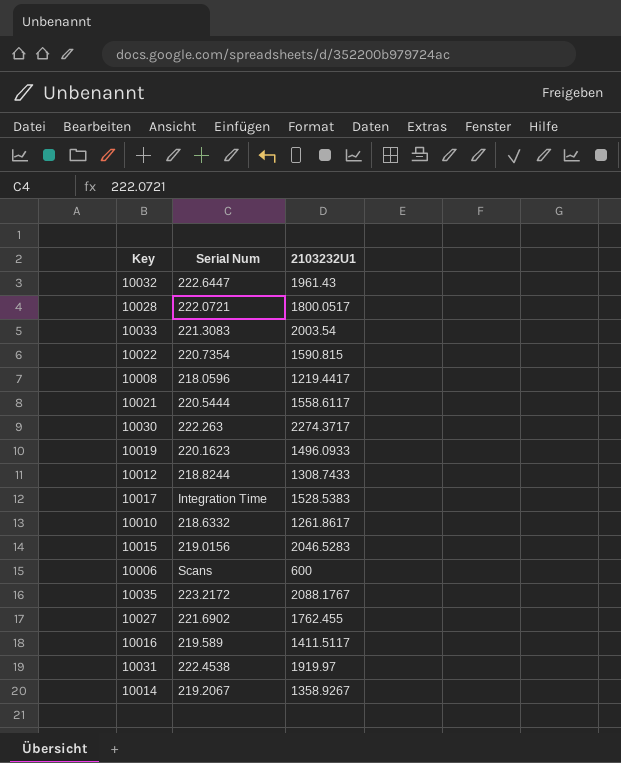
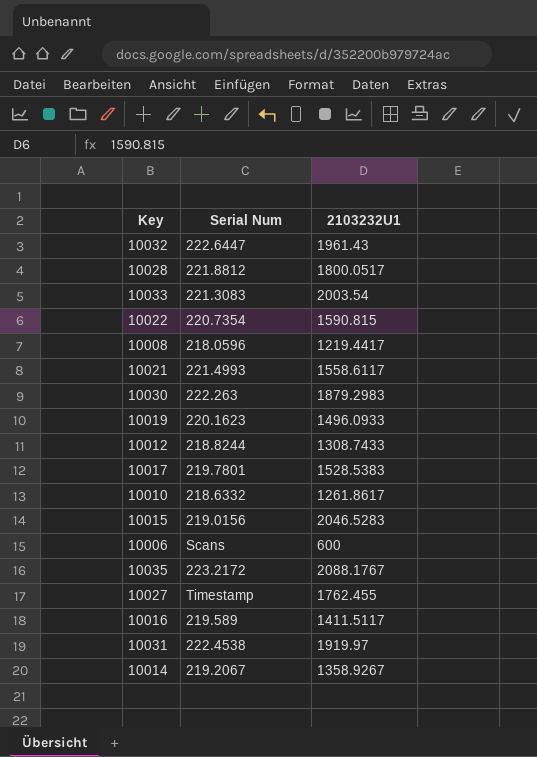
10028 | Serial Num: 222.0721 -> 221.8812
10021 | Serial Num: 220.5444 -> 221.4993
10030 | 2103232U1: 2274.3717 -> 1879.2983
10017 | Serial Num: Integration Time -> 219.7801
10027 | Serial Num: 221.6902 -> Timestamp

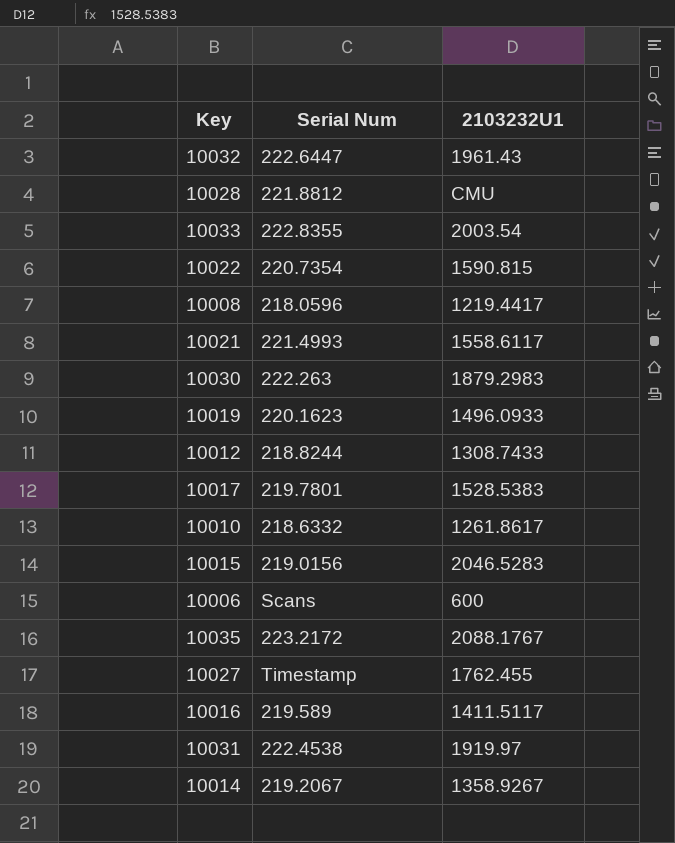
10028 | 2103232U1: 1800.0517 -> CMU
10033 | Serial Num: 221.3083 -> 222.8355

